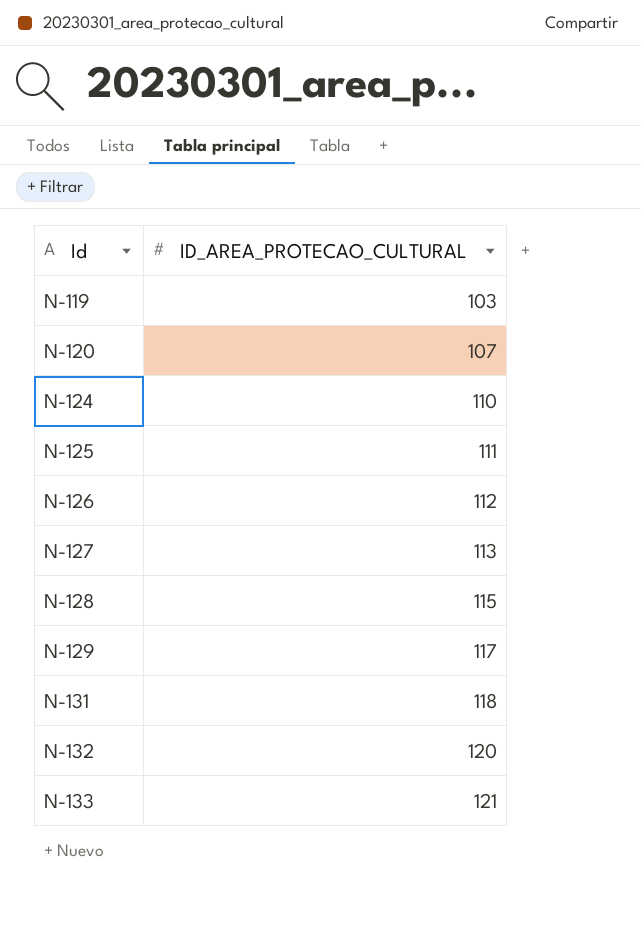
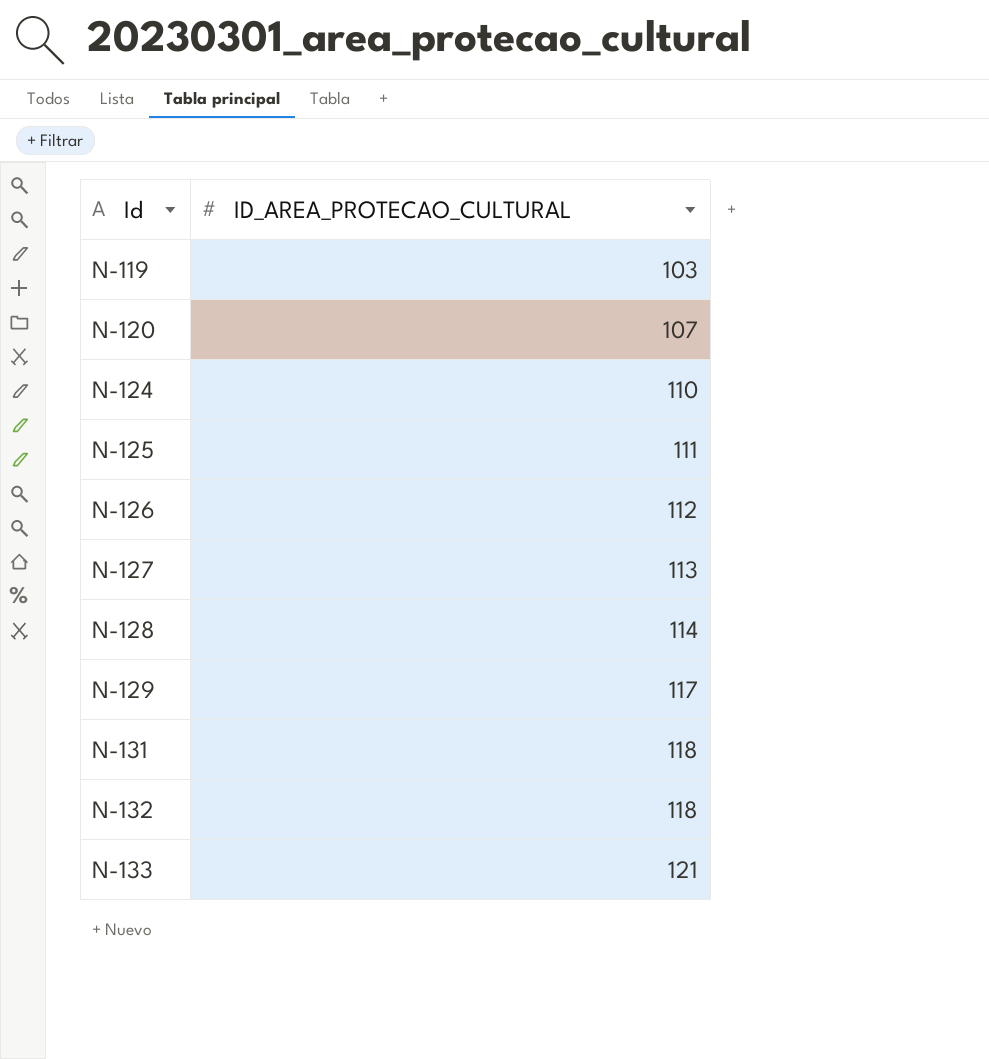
N-128 | ID_AREA_PROTECAO_CULTURAL: 115 -> 114
N-132 | ID_AREA_PROTECAO_CULTURAL: 120 -> 118

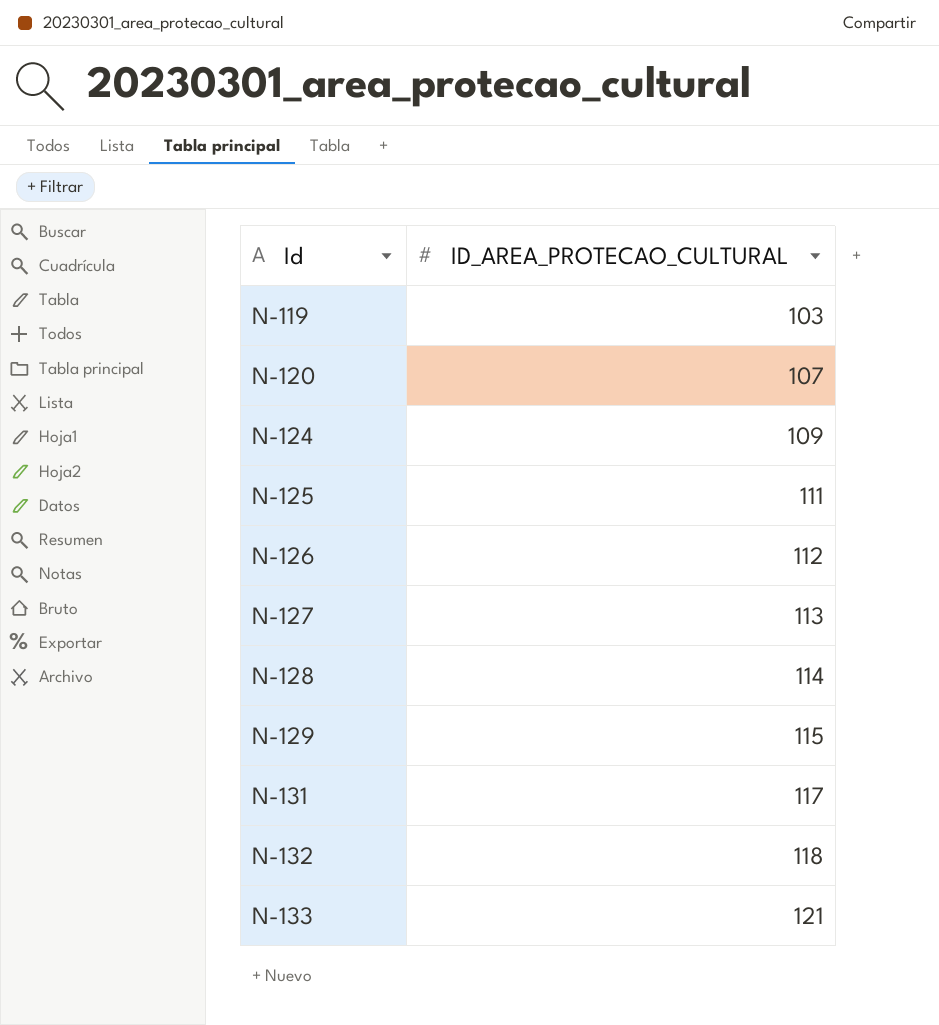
N-124 | ID_AREA_PROTECAO_CULTURAL: 110 -> 109
N-129 | ID_AREA_PROTECAO_CULTURAL: 117 -> 115
N-131 | ID_AREA_PROTECAO_CULTURAL: 118 -> 117

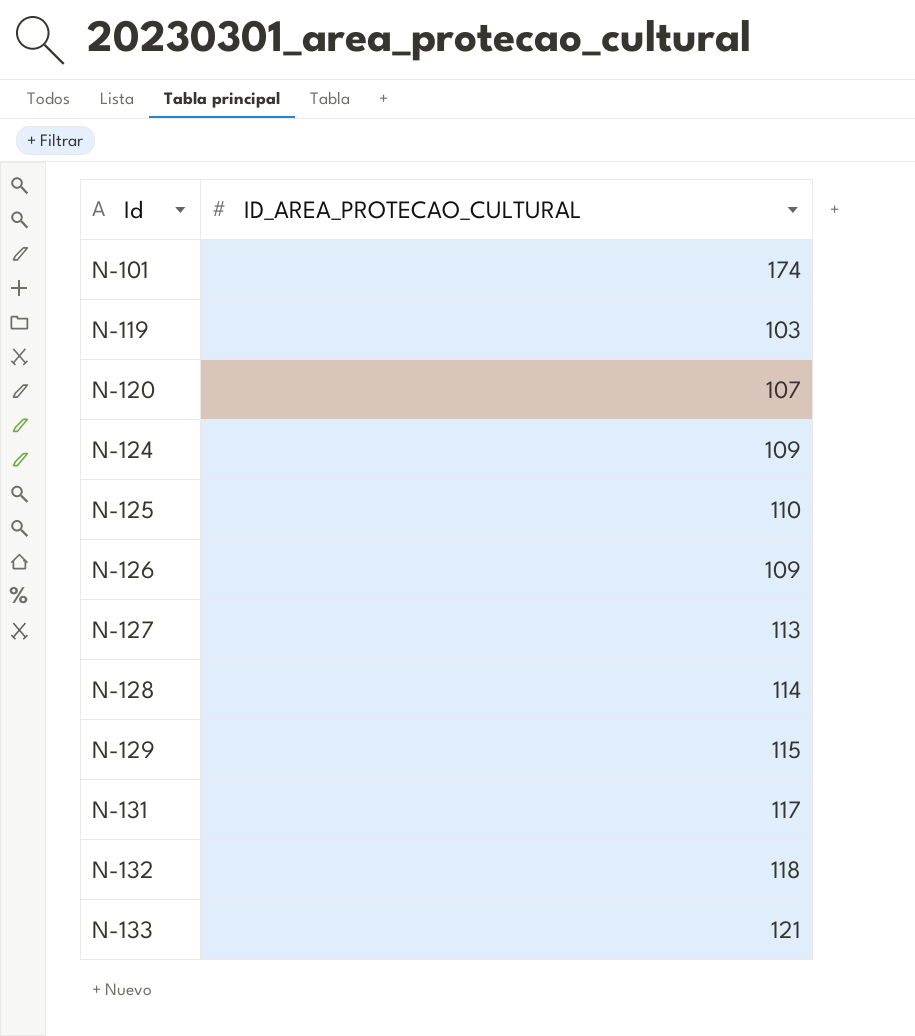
row N-101: none -> 174
N-125 | ID_AREA_PROTECAO_CULTURAL: 111 -> 110
N-126 | ID_AREA_PROTECAO_CULTURAL: 112 -> 109

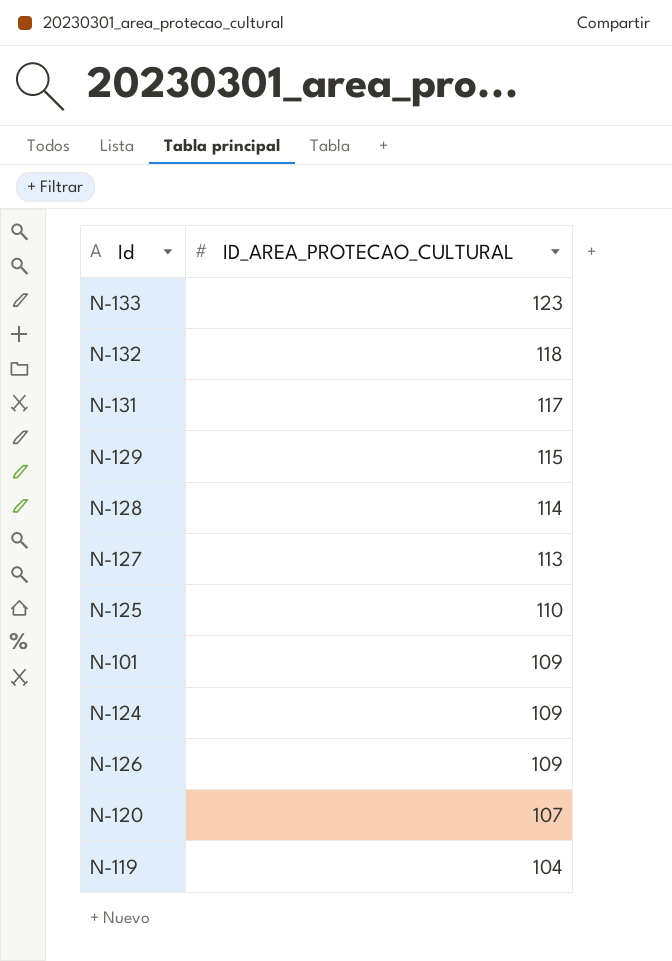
row order: Id ascending -> ID_AREA_PROTECAO_CULTURAL descending
N-133 | ID_AREA_PROTECAO_CULTURAL: 121 -> 123
N-101 | ID_AREA_PROTECAO_CULTURAL: 174 -> 109
N-119 | ID_AREA_PROTECAO_CULTURAL: 103 -> 104

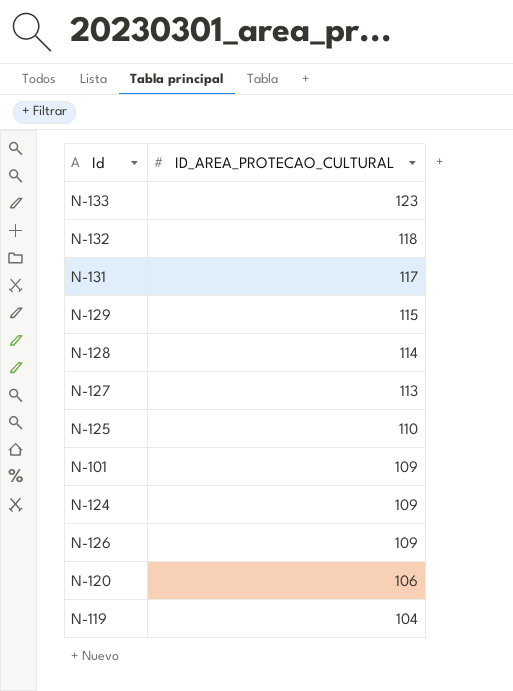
N-120 | ID_AREA_PROTECAO_CULTURAL: 107 -> 106

